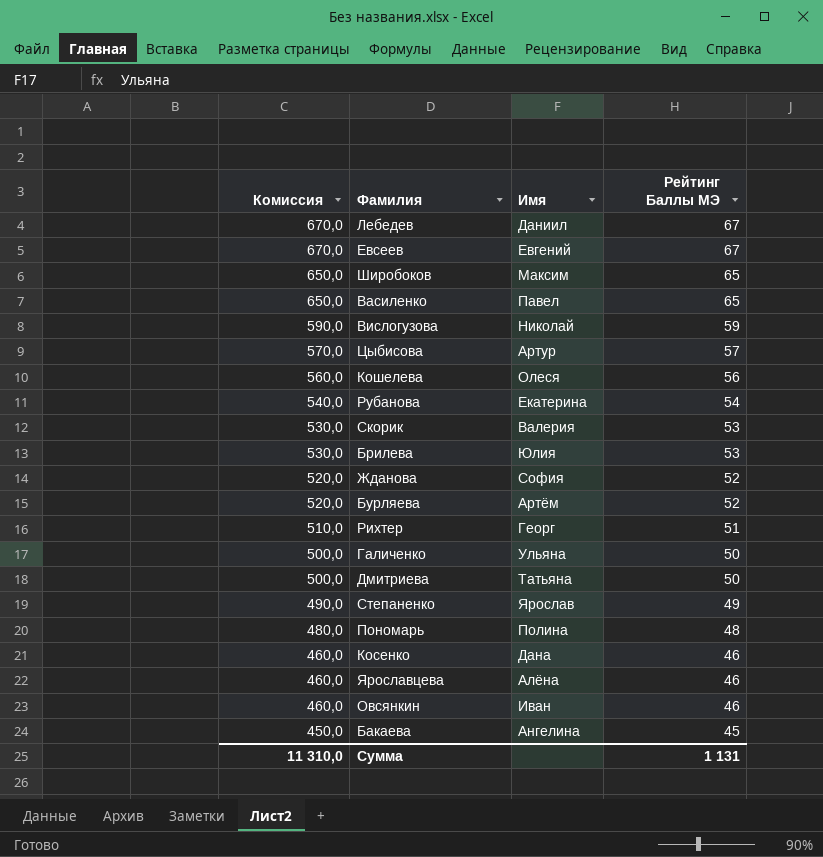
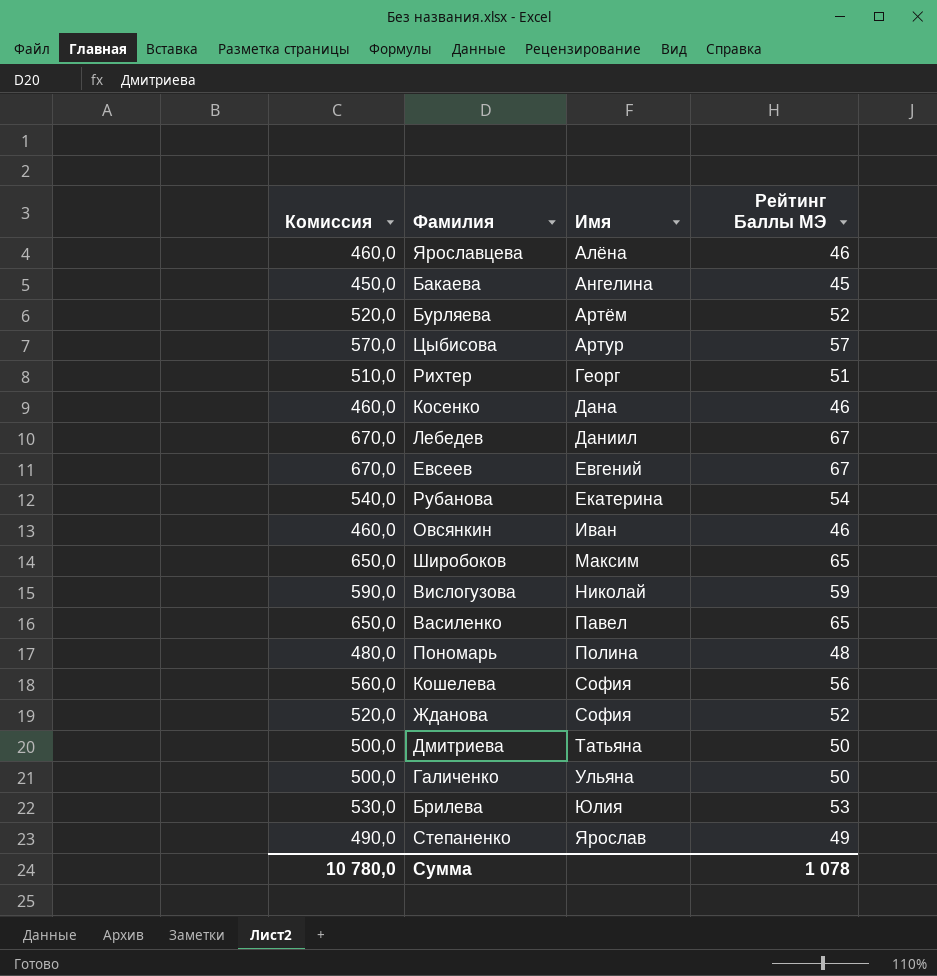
row order: Комиссия descending -> Имя ascending
row Скорик: 530,0 | Валерия | 53 -> none
Кошелева | Имя: Олеся -> София
Сумма | Комиссия: 11 310,0 -> 10 780,0
Сумма | Рейтинг Баллы МЭ: 1 131 -> 1 078

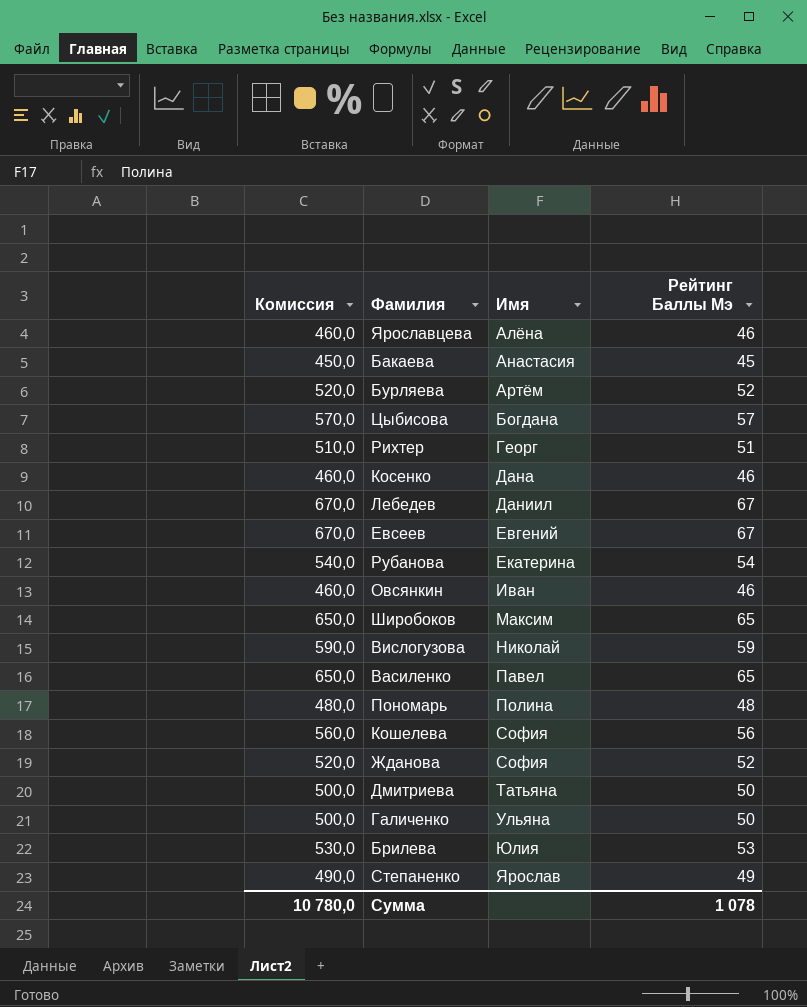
column name: Рейтинг Баллы МЭ -> Рейтинг Баллы Мэ
Бакаева | Имя: Ангелина -> Анастасия
Цыбисова | Имя: Артур -> Богдана

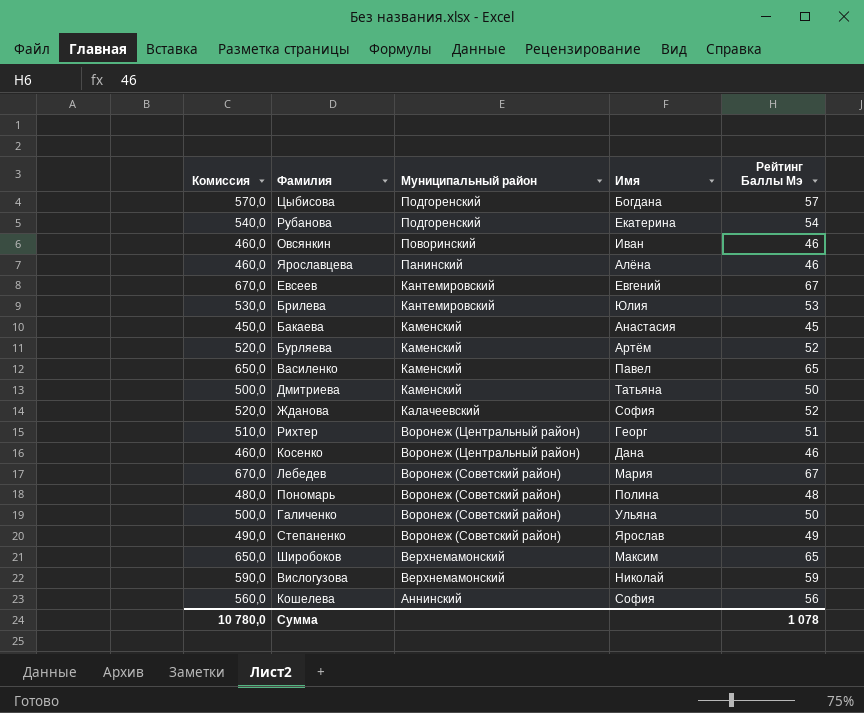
row order: Имя ascending -> Муниципальный район descending
column Муниципальный район | position: none -> 3
Лебедев | Имя: Даниил -> Мария

